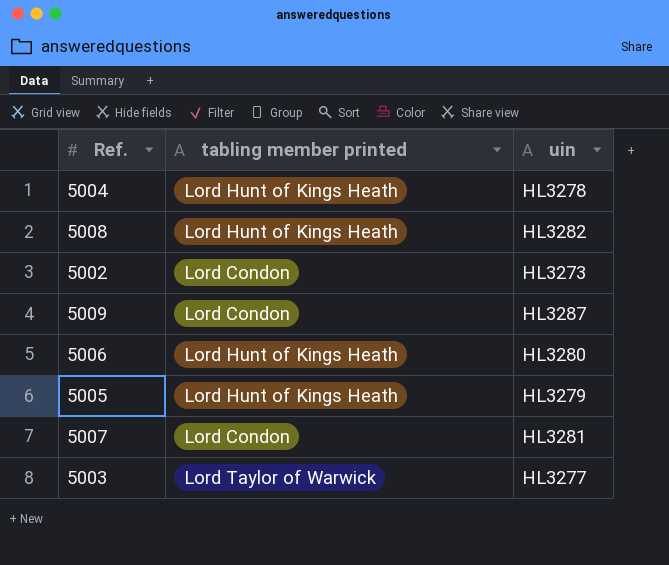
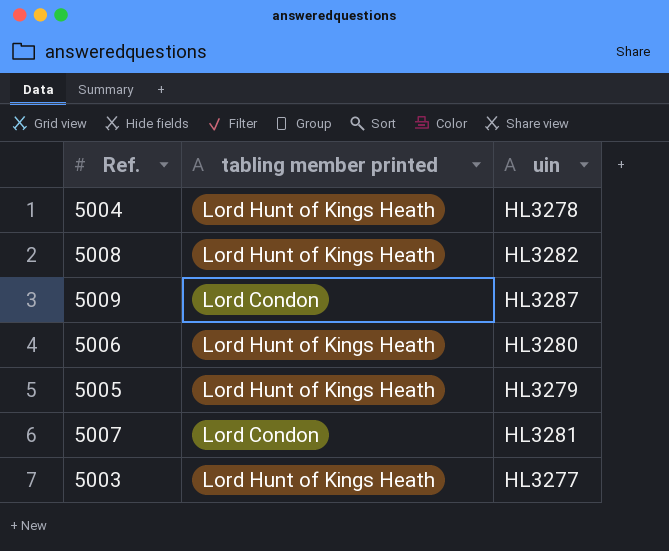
row 5002: Lord Condon | HL3273 -> none
5003 | tabling member printed: Lord Taylor of Warwick -> Lord Hunt of Kings Heath

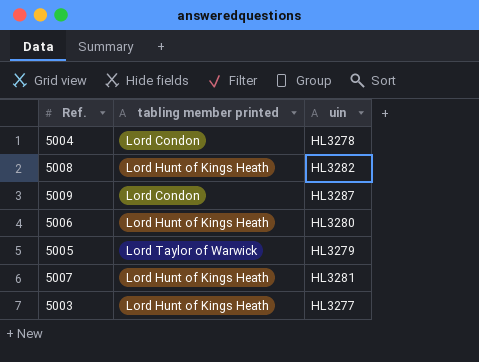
5004 | tabling member printed: Lord Hunt of Kings Heath -> Lord Condon
5005 | tabling member printed: Lord Hunt of Kings Heath -> Lord Taylor of Warwick
5007 | tabling member printed: Lord Condon -> Lord Hunt of Kings Heath

